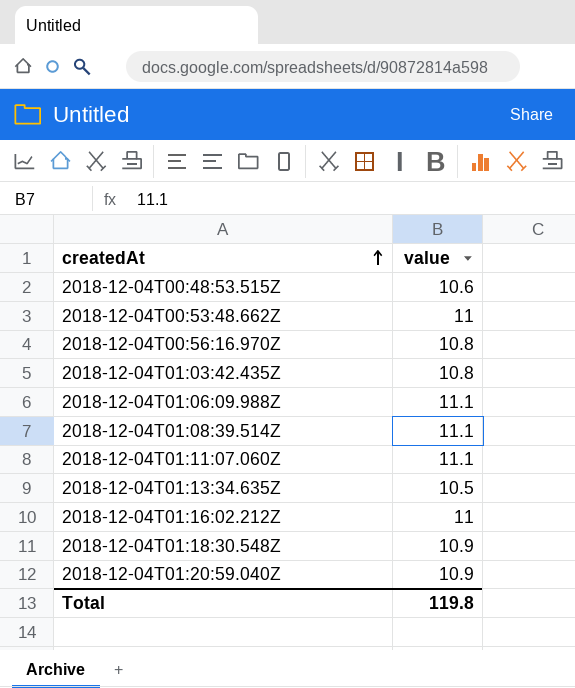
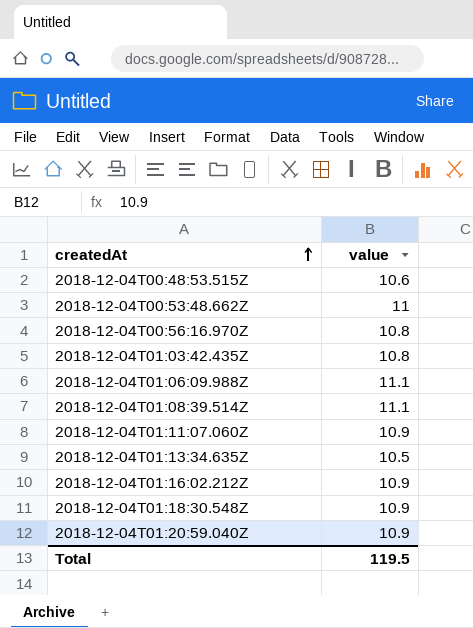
2018-12-04T01:11:07.060Z | value: 11.1 -> 10.9
2018-12-04T01:16:02.212Z | value: 11 -> 10.9
Total | value: 119.8 -> 119.5

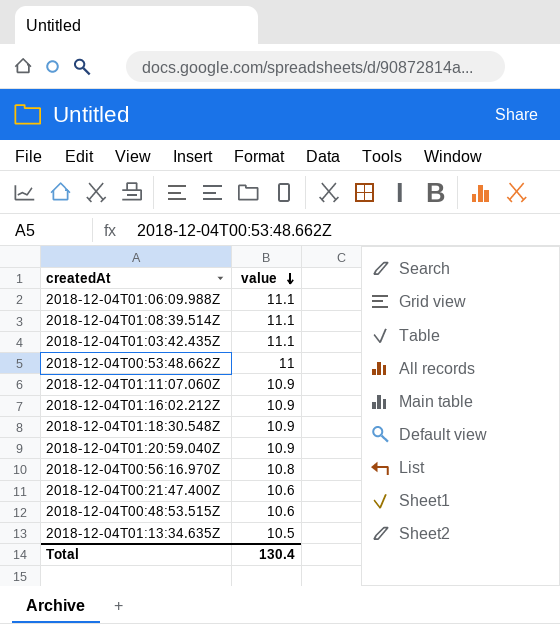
row order: createdAt ascending -> value descending
2018-12-04T01:03:42.435Z | value: 10.8 -> 11.1
row 2018-12-04T00:21:47.400Z: none -> 10.6
Total | value: 119.5 -> 130.4

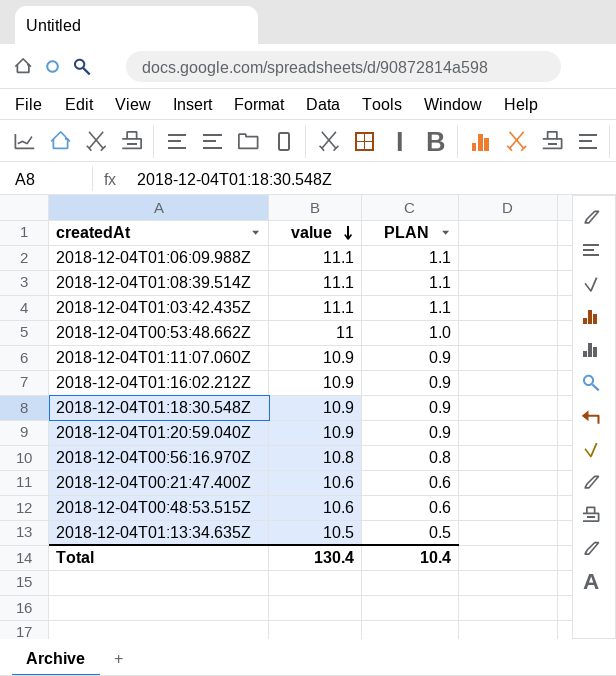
column PLAN | formula: none -> [value] - 10

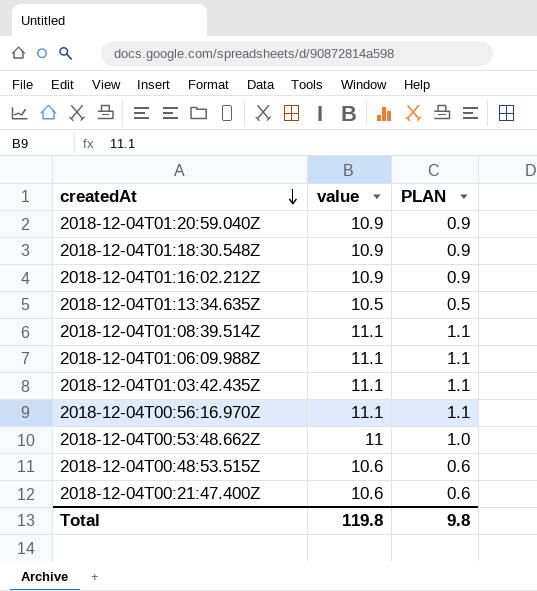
row order: value descending -> createdAt descending
row 2018-12-04T01:11:07.060Z: 10.9 | 0.9 -> none
2018-12-04T00:56:16.970Z | value: 10.8 -> 11.1
2018-12-04T00:56:16.970Z | PLAN: 0.8 -> 1.1
Total | value: 130.4 -> 119.8
Total | PLAN: 10.4 -> 9.8

